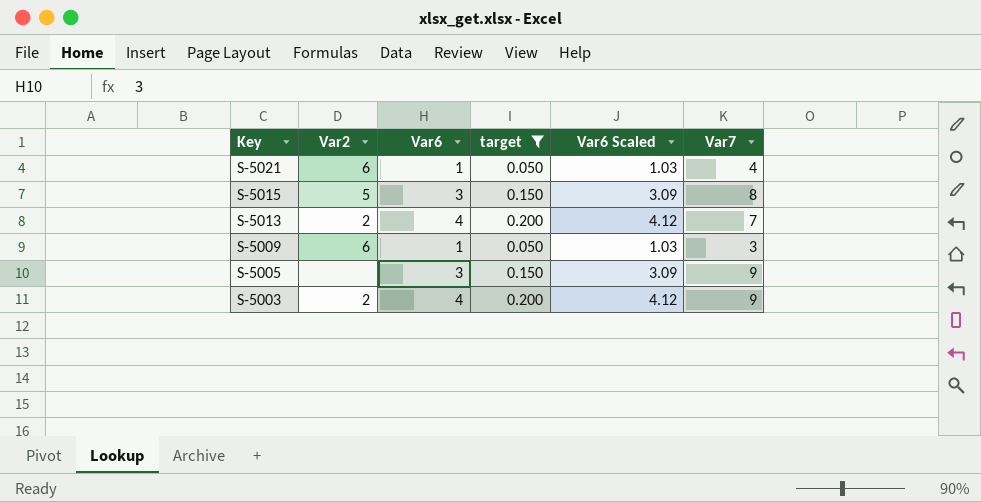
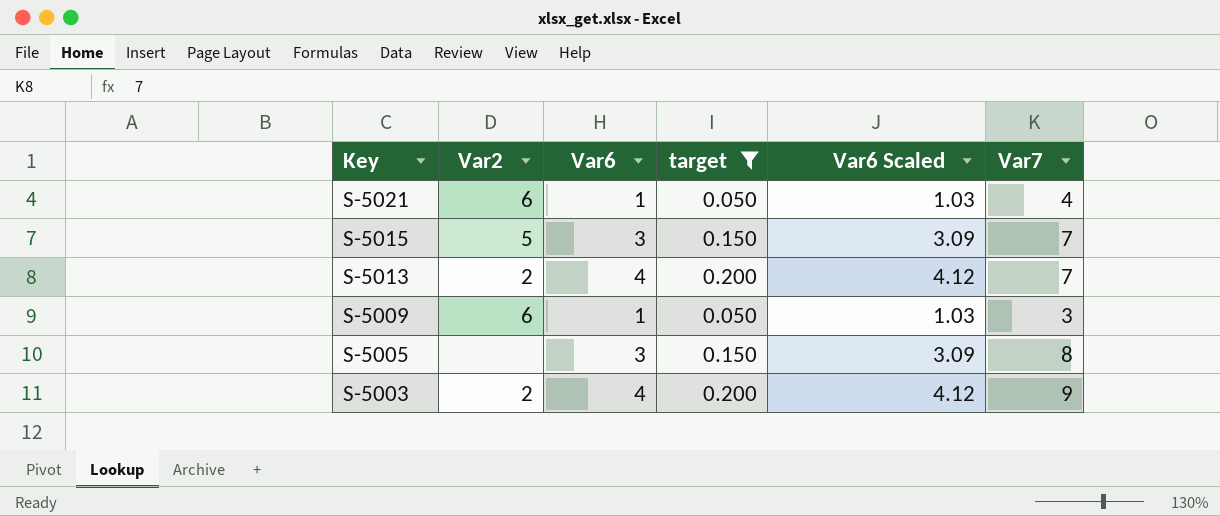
S-5015 | Var7: 8 -> 7
S-5005 | Var7: 9 -> 8

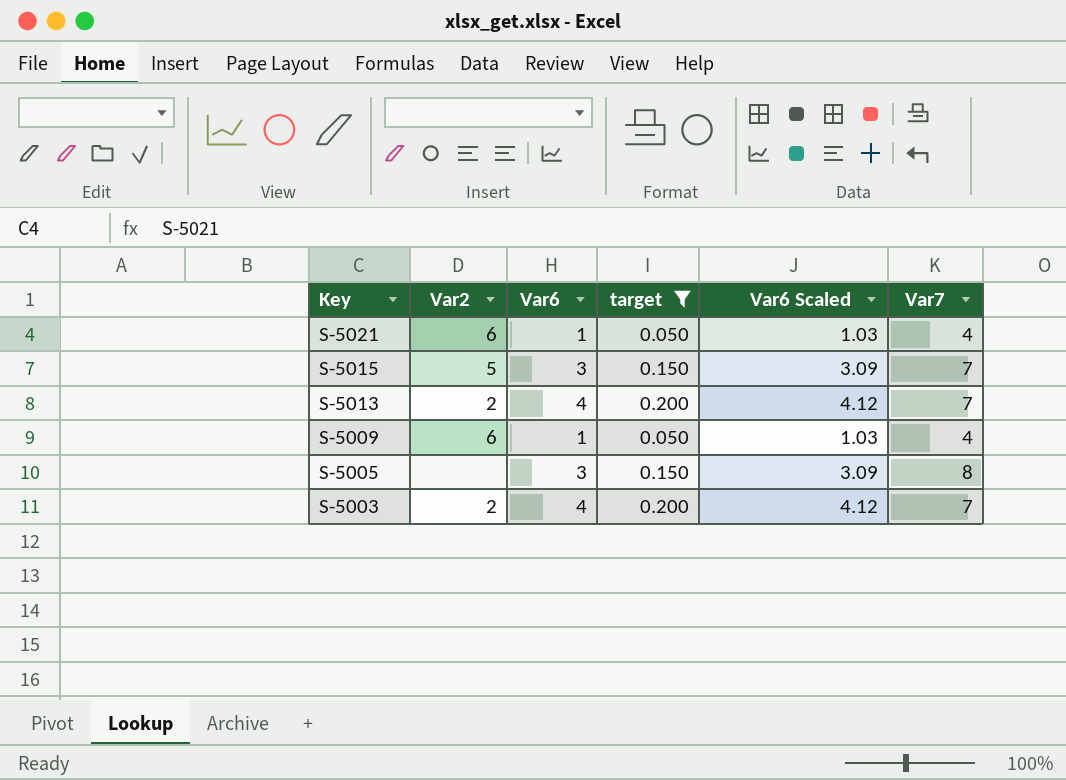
S-5009 | Var7: 3 -> 4
S-5003 | Var7: 9 -> 7

